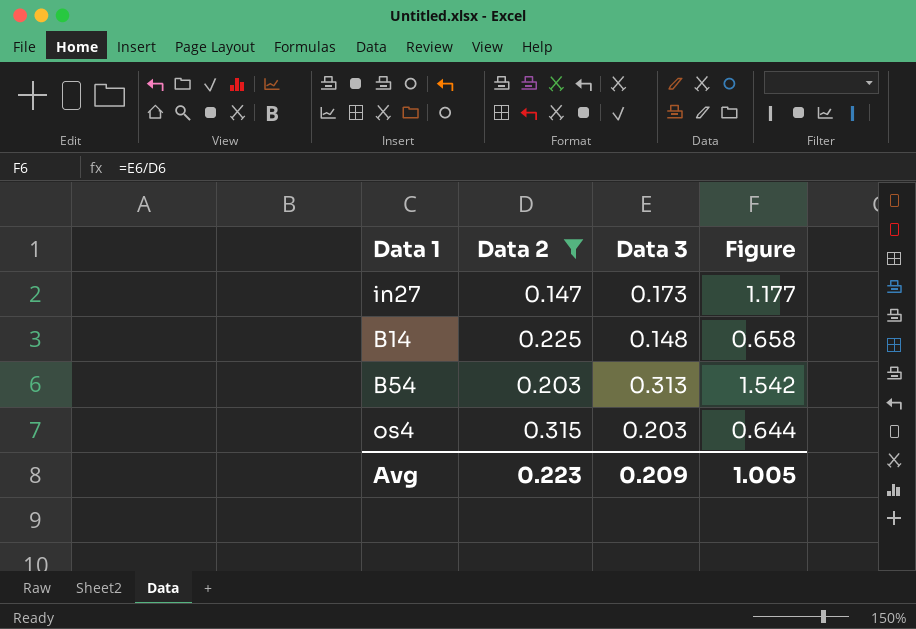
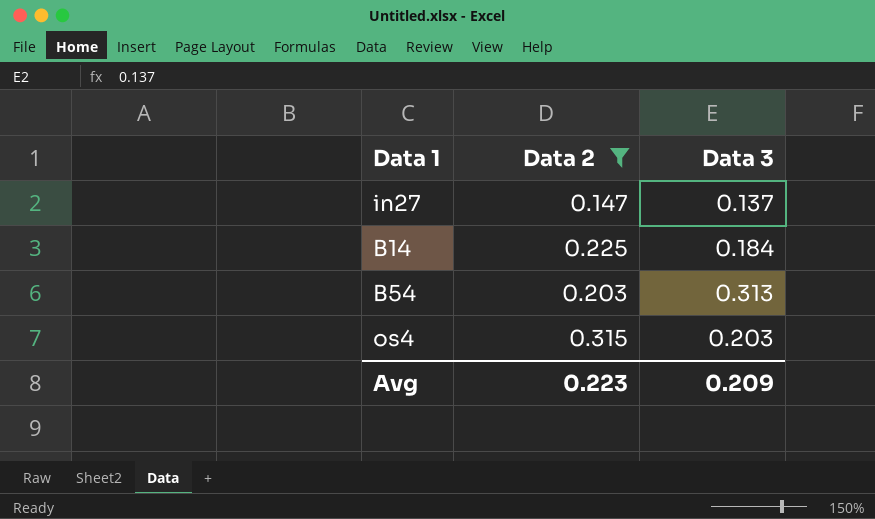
column Figure | formula: [Data 3] / [Data 2] -> none
in27 | Data 3: 0.173 -> 0.137
B14 | Data 3: 0.148 -> 0.184

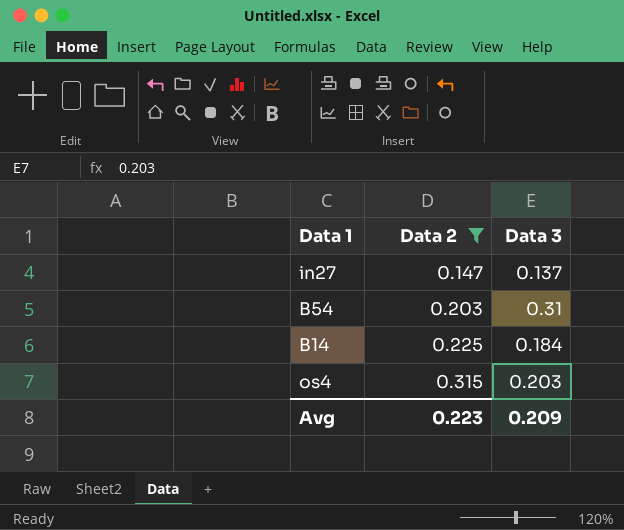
row order: none -> Data 2 ascending
B54 | Data 3: 0.313 -> 0.31

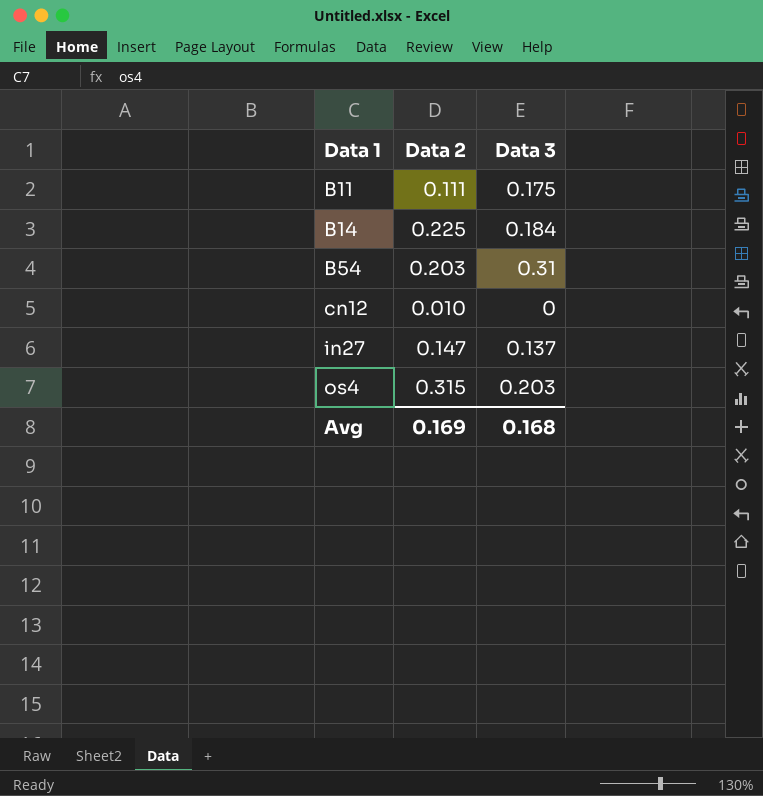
filter: Data 2 >= 0.147 -> none
row order: Data 2 ascending -> Data 1 ascending
Avg | Data 2: 0.223 -> 0.169
Avg | Data 3: 0.209 -> 0.168

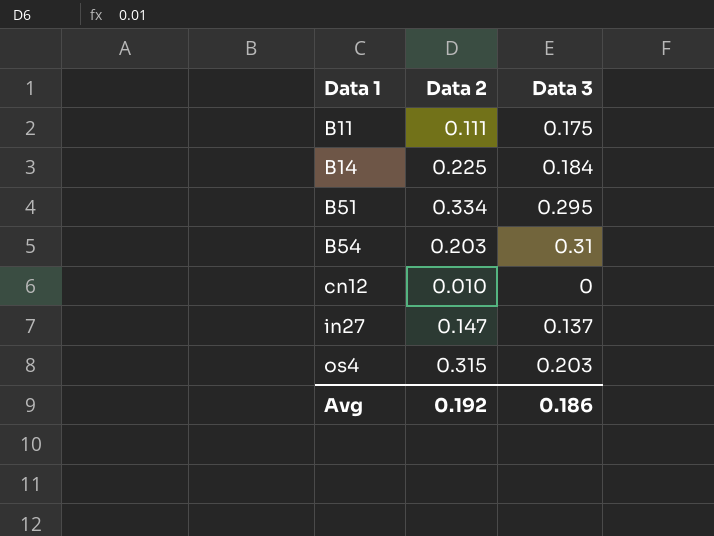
row B51: none -> 0.334 | 0.295
Avg | Data 2: 0.169 -> 0.192
Avg | Data 3: 0.168 -> 0.186

